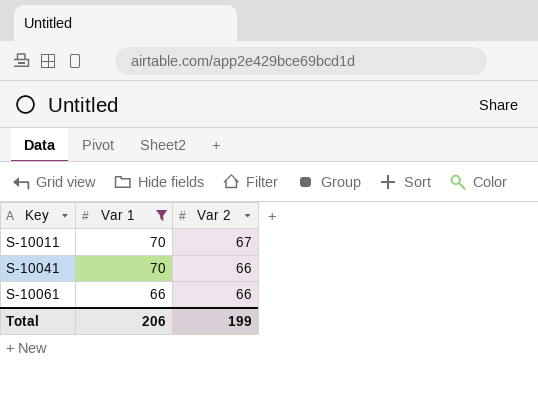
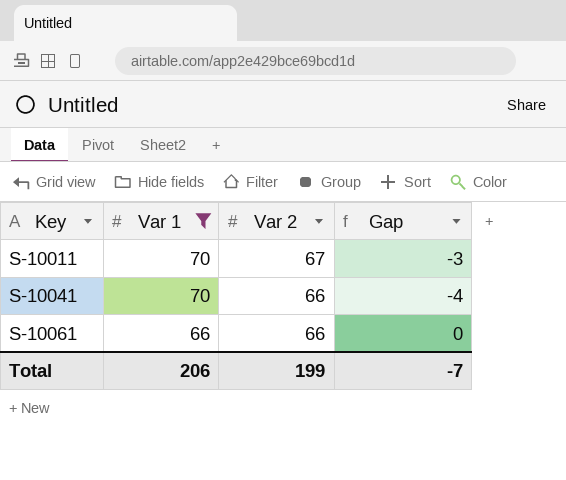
column Gap | formula: none -> [Var 2] - [Var 1]

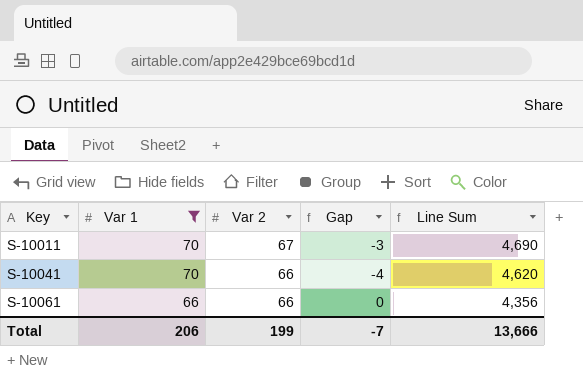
column Line Sum | formula: none -> [Var 1] * [Var 2]

